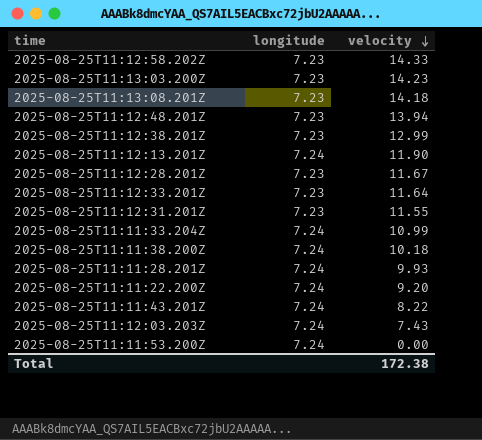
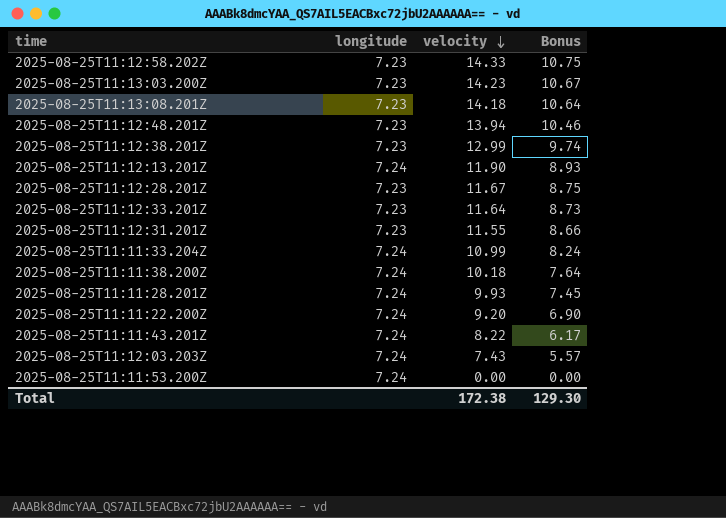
column Bonus | formula: none -> [velocity] * 0.75

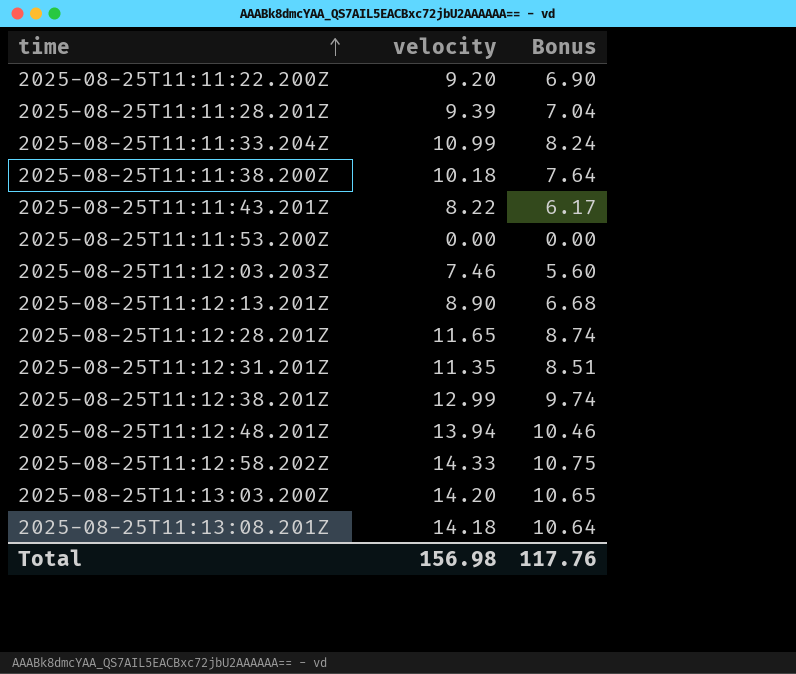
row order: velocity descending -> time ascending
column longitude | position: 2 -> none
row 2025-08-25T11:12:33.201Z: 7.23 | 11.64 | 8.73 -> none
2025-08-25T11:11:28.201Z | velocity: 9.93 -> 9.39
2025-08-25T11:11:28.201Z | Bonus: 7.45 -> 7.04
2025-08-25T11:12:03.203Z | velocity: 7.43 -> 7.46
2025-08-25T11:12:03.203Z | Bonus: 5.57 -> 5.60
2025-08-25T11:12:13.201Z | velocity: 11.90 -> 8.90
2025-08-25T11:12:13.201Z | Bonus: 8.93 -> 6.68
2025-08-25T11:12:28.201Z | velocity: 11.67 -> 11.65
2025-08-25T11:12:28.201Z | Bonus: 8.75 -> 8.74
2025-08-25T11:12:31.201Z | velocity: 11.55 -> 11.35
2025-08-25T11:12:31.201Z | Bonus: 8.66 -> 8.51
2025-08-25T11:13:03.200Z | velocity: 14.23 -> 14.20
2025-08-25T11:13:03.200Z | Bonus: 10.67 -> 10.65
Total | velocity: 172.38 -> 156.98
Total | Bonus: 129.30 -> 117.76

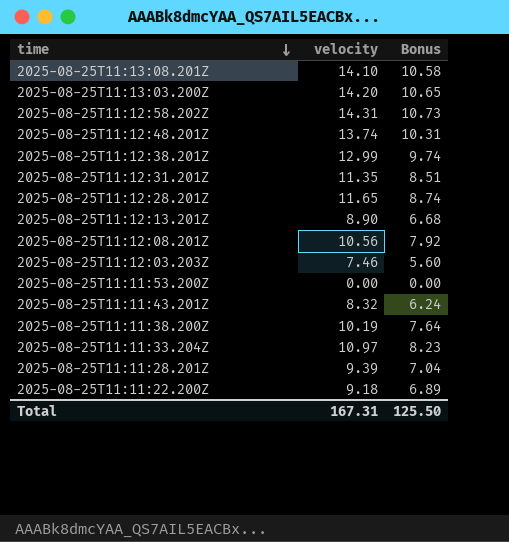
row order: time ascending -> time descending
2025-08-25T11:13:08.201Z | velocity: 14.18 -> 14.10
2025-08-25T11:13:08.201Z | Bonus: 10.64 -> 10.58
2025-08-25T11:12:58.202Z | velocity: 14.33 -> 14.31
2025-08-25T11:12:58.202Z | Bonus: 10.75 -> 10.73
2025-08-25T11:12:48.201Z | velocity: 13.94 -> 13.74
2025-08-25T11:12:48.201Z | Bonus: 10.46 -> 10.31
row 2025-08-25T11:12:08.201Z: none -> 10.56 | 7.92
2025-08-25T11:11:43.201Z | velocity: 8.22 -> 8.32
2025-08-25T11:11:43.201Z | Bonus: 6.17 -> 6.24
2025-08-25T11:11:38.200Z | velocity: 10.18 -> 10.19
2025-08-25T11:11:33.204Z | velocity: 10.99 -> 10.97
2025-08-25T11:11:33.204Z | Bonus: 8.24 -> 8.23
2025-08-25T11:11:22.200Z | velocity: 9.20 -> 9.18
2025-08-25T11:11:22.200Z | Bonus: 6.90 -> 6.89
Total | velocity: 156.98 -> 167.31
Total | Bonus: 117.76 -> 125.50

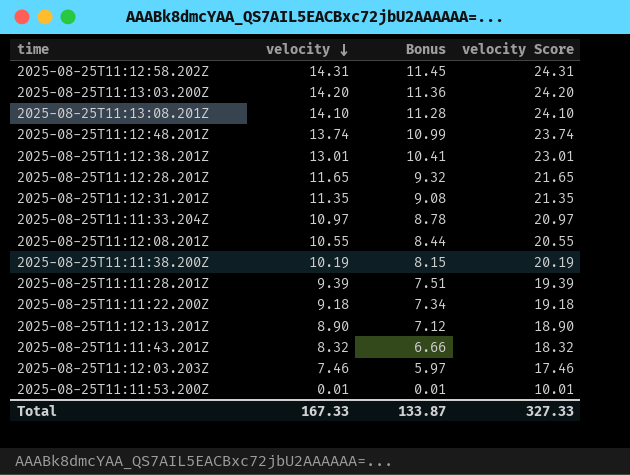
row order: time descending -> velocity descending
column Bonus | formula: [velocity] * 0.75 -> [velocity] * 0.8
column velocity Score | formula: none -> [velocity] + 10
2025-08-25T11:12:38.201Z | velocity: 12.99 -> 13.01
2025-08-25T11:12:08.201Z | velocity: 10.56 -> 10.55
2025-08-25T11:11:53.200Z | velocity: 0.00 -> 0.01
Total | velocity: 167.31 -> 167.33
Total | Bonus: 125.50 -> 133.87

